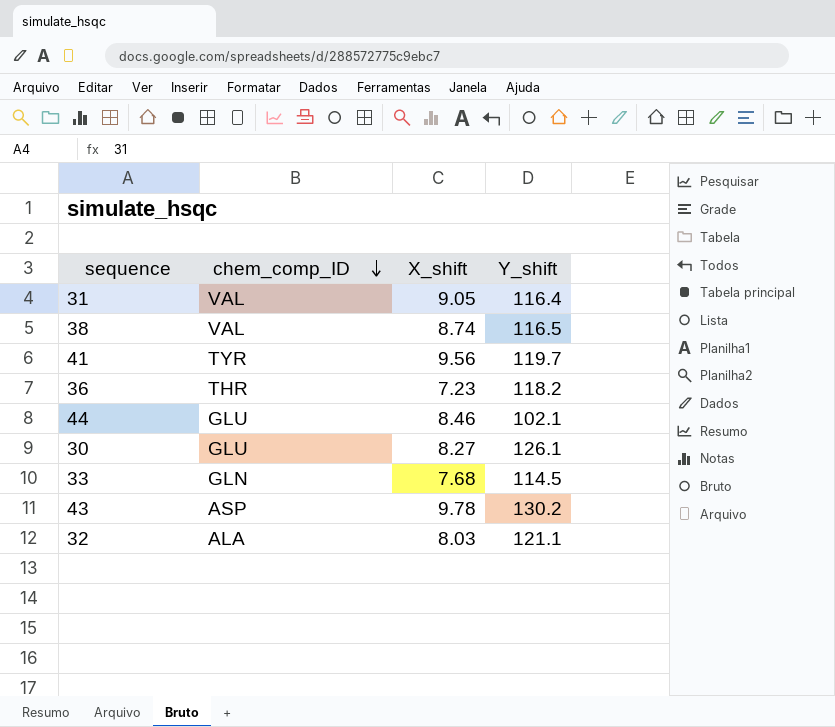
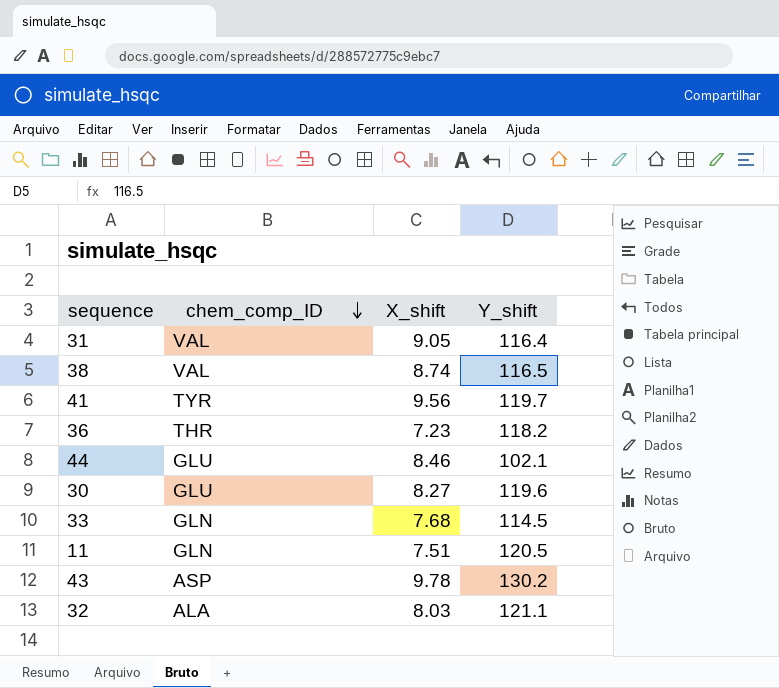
30 | Y_shift: 126.1 -> 119.6
row 11: none -> GLN | 7.51 | 120.5

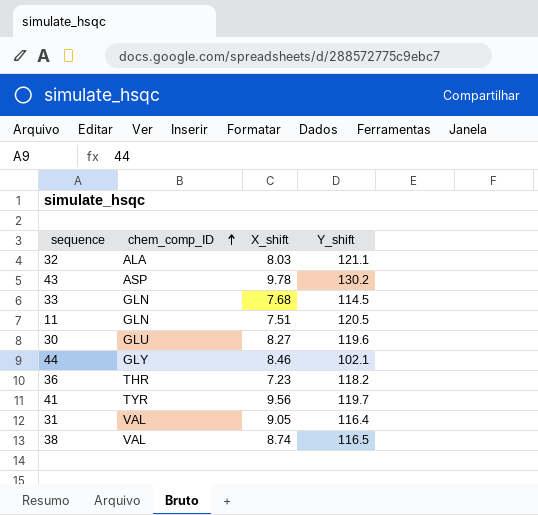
row order: chem_comp_ID descending -> chem_comp_ID ascending
44 | chem_comp_ID: GLU -> GLY

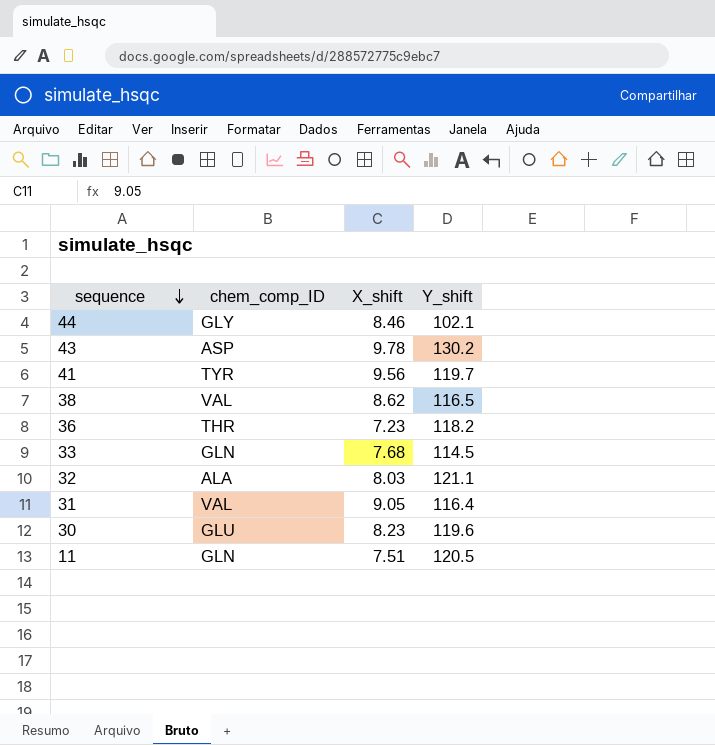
row order: chem_comp_ID ascending -> sequence descending
38 | X_shift: 8.74 -> 8.62
30 | X_shift: 8.27 -> 8.23

